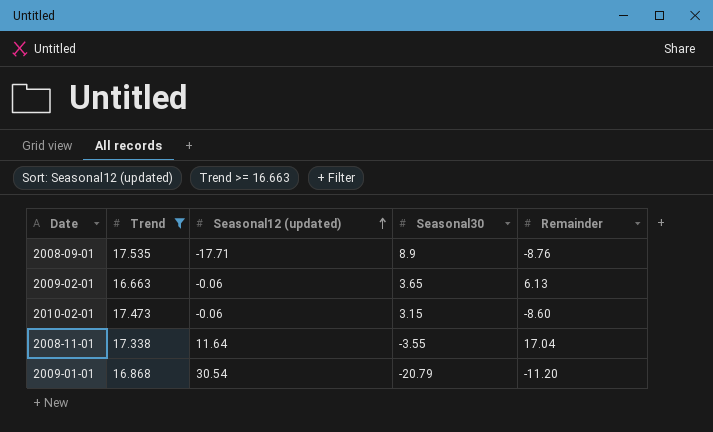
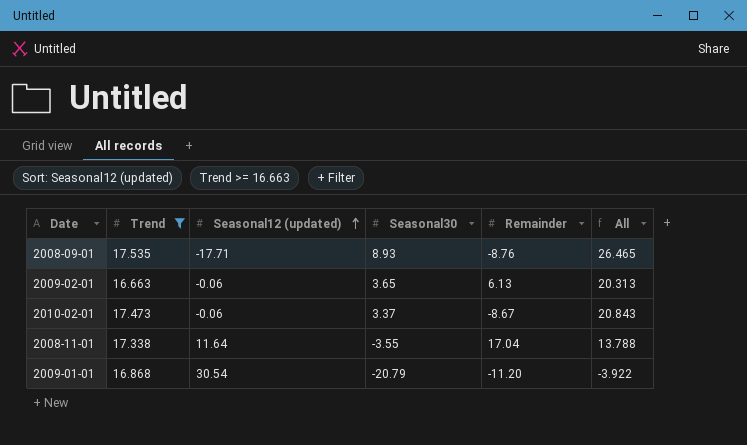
column All | formula: none -> [Trend] + [Seasonal30]
2008-09-01 | Seasonal30: 8.9 -> 8.93
2010-02-01 | Seasonal30: 3.15 -> 3.37
2010-02-01 | Remainder: -8.60 -> -8.67

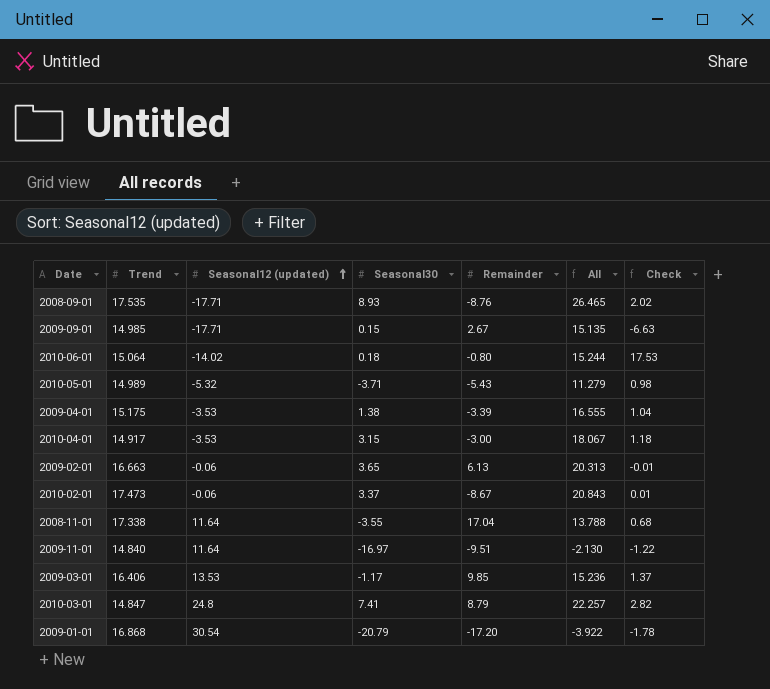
filter: Trend >= 16.663 -> none
column Check | formula: none -> [Seasonal12 (updated)] / [Remainder]
2009-01-01 | Remainder: -11.20 -> -17.20

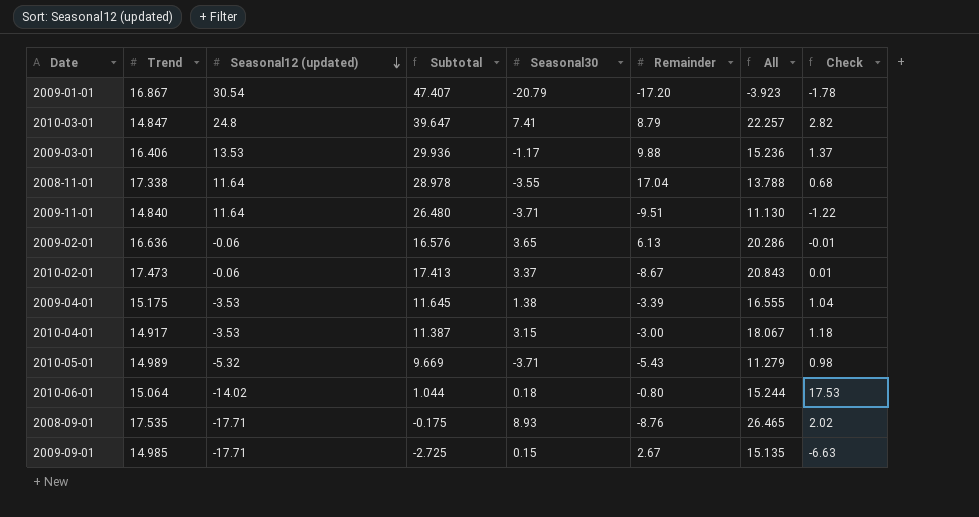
row order: Seasonal12 (updated) ascending -> Seasonal12 (updated) descending
column Subtotal | formula: none -> [Trend] + [Seasonal12 (updated)]
2009-01-01 | Trend: 16.868 -> 16.867
2009-01-01 | All: -3.922 -> -3.923
2009-03-01 | Remainder: 9.85 -> 9.88
2009-11-01 | Seasonal30: -16.97 -> -3.71
2009-11-01 | All: -2.130 -> 11.130
2009-02-01 | Trend: 16.663 -> 16.636
2009-02-01 | All: 20.313 -> 20.286

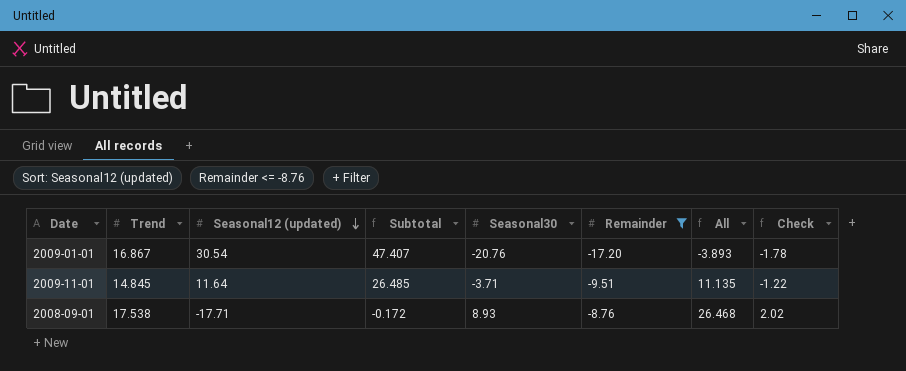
filter: none -> Remainder <= -8.76
2009-01-01 | Seasonal30: -20.79 -> -20.76
2009-01-01 | All: -3.923 -> -3.893
2009-11-01 | Trend: 14.840 -> 14.845
2009-11-01 | Subtotal: 26.480 -> 26.485
2009-11-01 | All: 11.130 -> 11.135
2008-09-01 | Trend: 17.535 -> 17.538
2008-09-01 | Subtotal: -0.175 -> -0.172
2008-09-01 | All: 26.465 -> 26.468

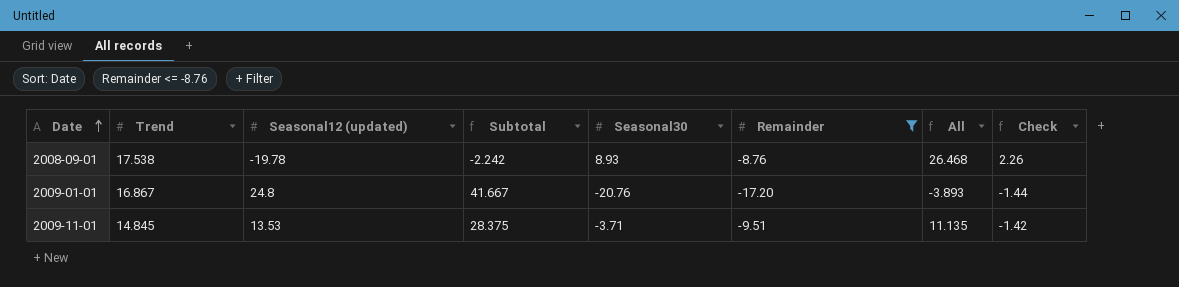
row order: Seasonal12 (updated) descending -> Date ascending
2008-09-01 | Seasonal12 (updated): -17.71 -> -19.78
2008-09-01 | Subtotal: -0.172 -> -2.242
2008-09-01 | Check: 2.02 -> 2.26
2009-01-01 | Seasonal12 (updated): 30.54 -> 24.8
2009-01-01 | Subtotal: 47.407 -> 41.667
2009-01-01 | Check: -1.78 -> -1.44
2009-11-01 | Seasonal12 (updated): 11.64 -> 13.53
2009-11-01 | Subtotal: 26.485 -> 28.375
2009-11-01 | Check: -1.22 -> -1.42

